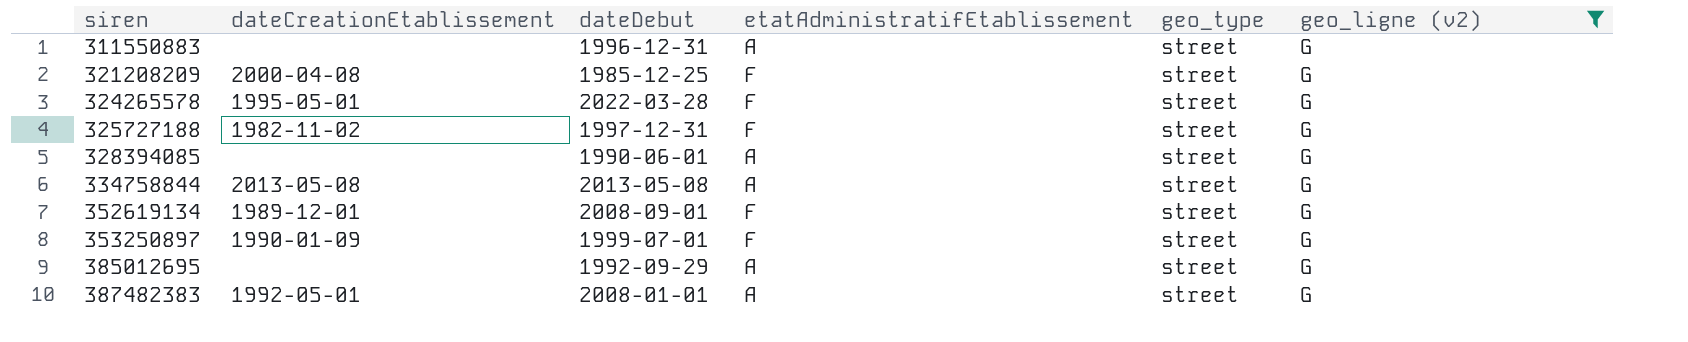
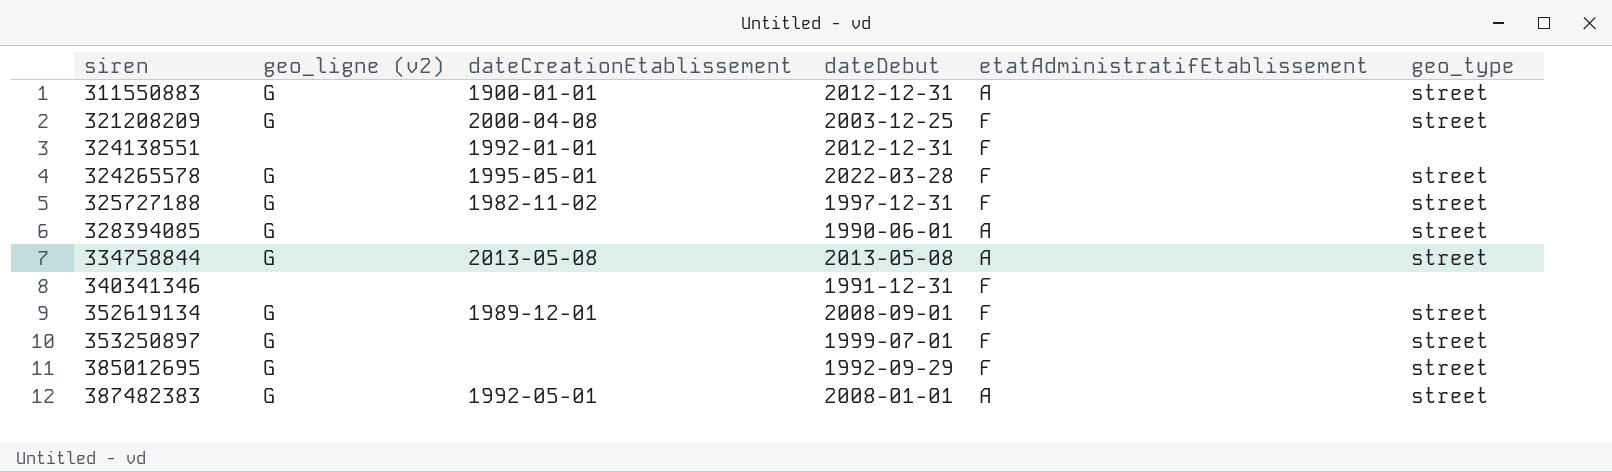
filter: geo_ligne (v2) = G -> none
column geo_ligne (v2) | position: 6 -> 2
311550883 | dateCreationEtablissement: none -> 1900-01-01
311550883 | dateDebut: 1996-12-31 -> 2012-12-31
321208209 | dateDebut: 1985-12-25 -> 2003-12-25
353250897 | dateCreationEtablissement: 1990-01-09 -> none
385012695 | etatAdministratifEtablissement: A -> F

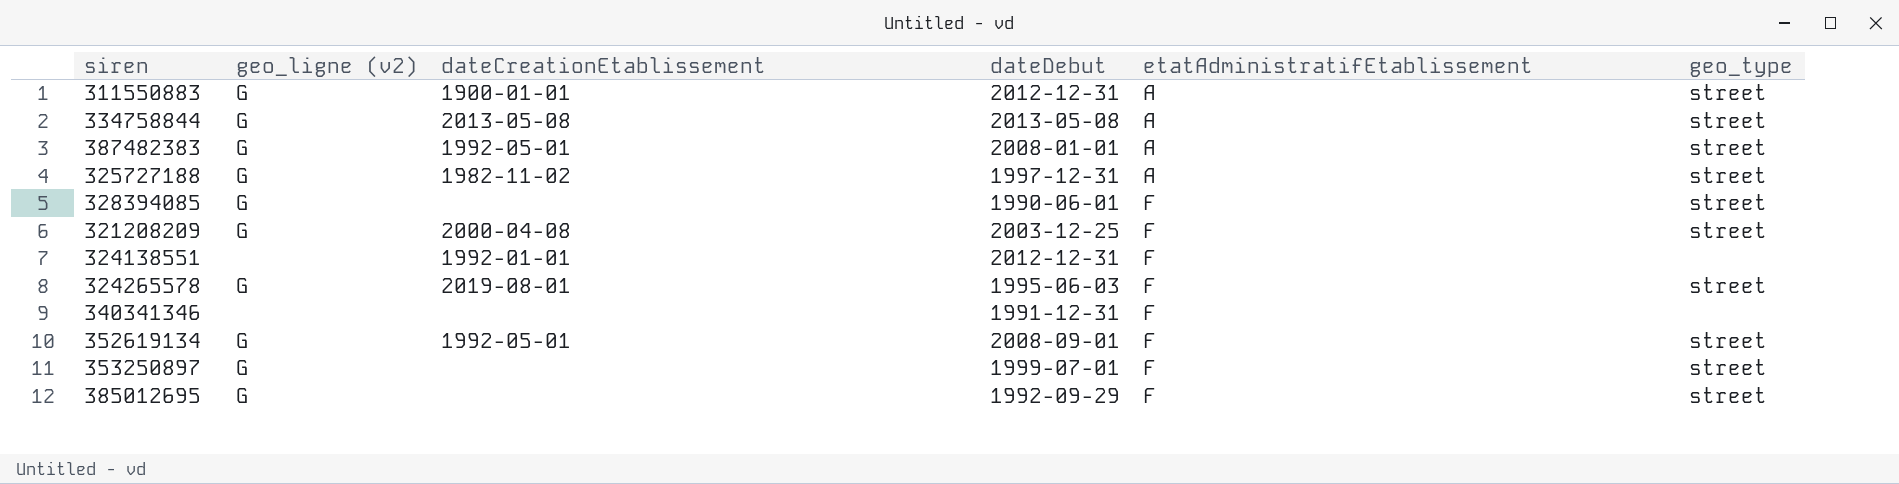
row order: siren ascending -> etatAdministratifEtablissement ascending
325727188 | etatAdministratifEtablissement: F -> A
328394085 | etatAdministratifEtablissement: A -> F
324265578 | dateCreationEtablissement: 1995-05-01 -> 2019-08-01
324265578 | dateDebut: 2022-03-28 -> 1995-06-03
352619134 | dateCreationEtablissement: 1989-12-01 -> 1992-05-01

